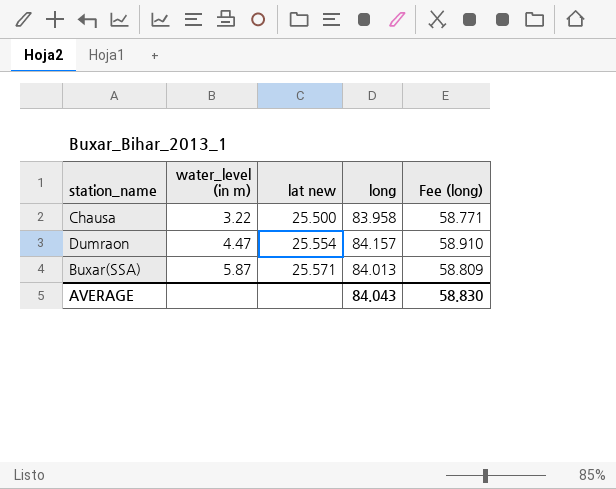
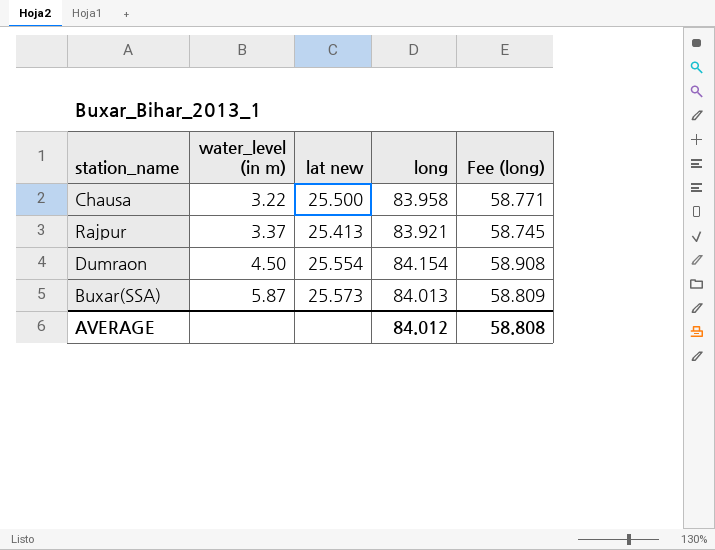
row Rajpur: none -> 3.37 | 25.413 | 83.921 | 58.745
Dumraon | water_level (in m): 4.47 -> 4.50
Dumraon | long: 84.157 -> 84.154
Dumraon | Fee (long): 58.910 -> 58.908
Buxar(SSA) | lat new: 25.571 -> 25.573
AVERAGE | long: 84.043 -> 84.012
AVERAGE | Fee (long): 58.830 -> 58.808

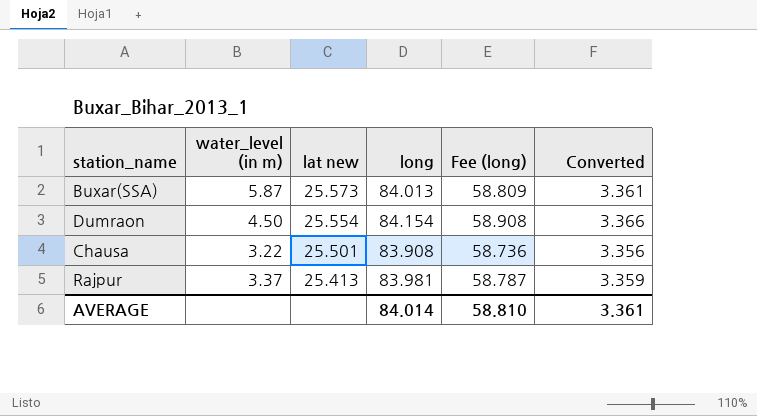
row order: water_level (in m) ascending -> lat new descending
column Converted | formula: none -> [long] * 0.04
Chausa | lat new: 25.500 -> 25.501
Chausa | long: 83.958 -> 83.908
Chausa | Fee (long): 58.771 -> 58.736
Rajpur | long: 83.921 -> 83.981
Rajpur | Fee (long): 58.745 -> 58.787
AVERAGE | long: 84.012 -> 84.014
AVERAGE | Fee (long): 58.808 -> 58.810

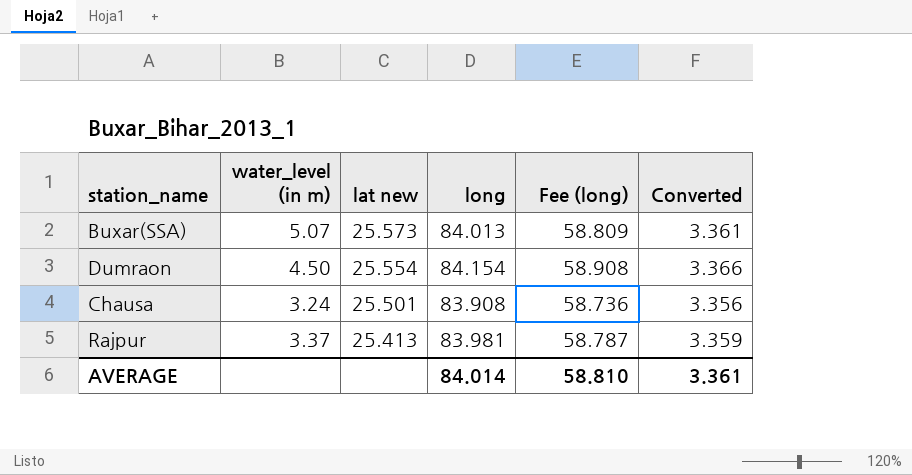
Buxar(SSA) | water_level (in m): 5.87 -> 5.07
Chausa | water_level (in m): 3.22 -> 3.24

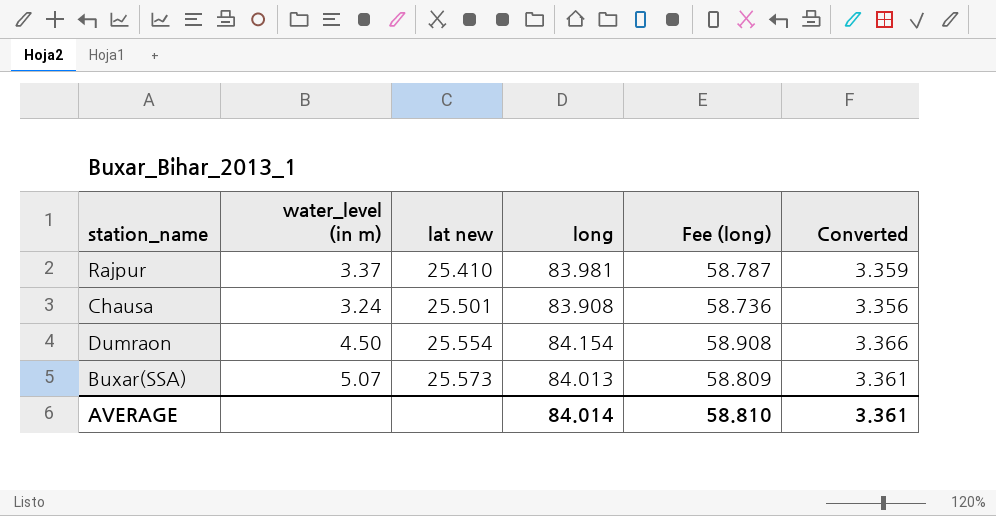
row order: lat new descending -> lat new ascending
Rajpur | lat new: 25.413 -> 25.410

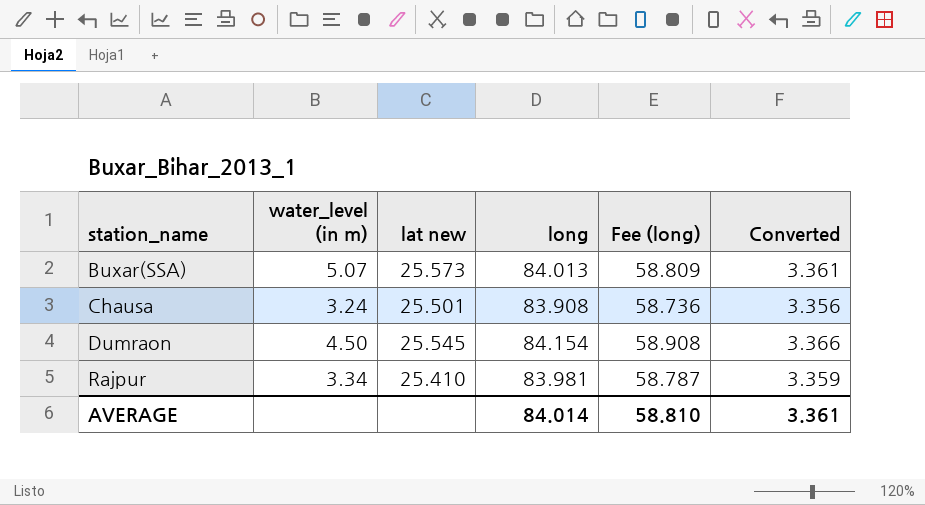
row order: lat new ascending -> station_name ascending
Dumraon | lat new: 25.554 -> 25.545
Rajpur | water_level (in m): 3.37 -> 3.34

